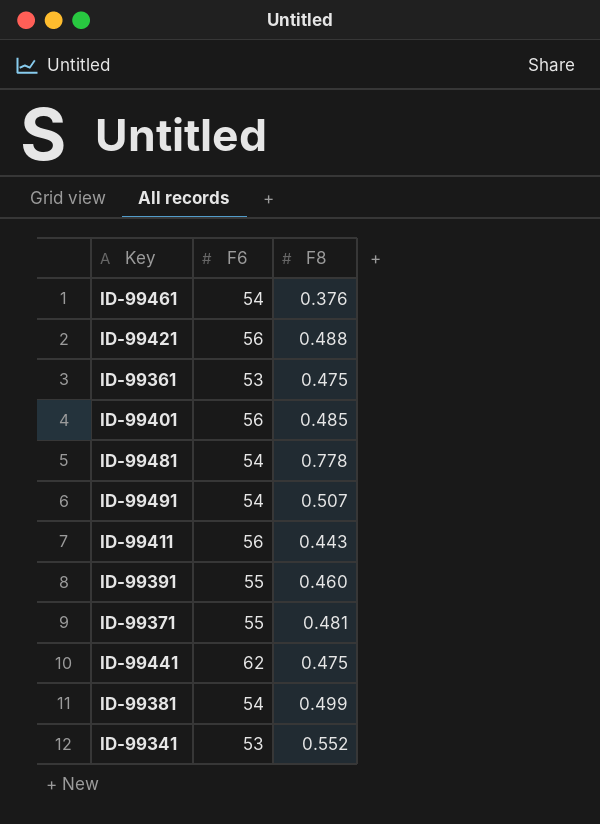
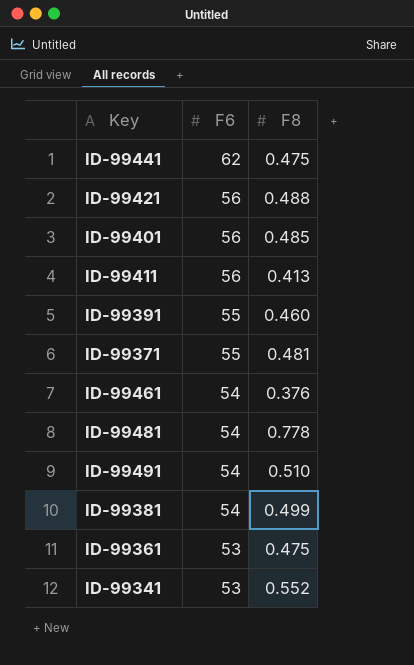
row order: none -> F6 descending
ID-99411 | F8: 0.443 -> 0.413
ID-99491 | F8: 0.507 -> 0.510

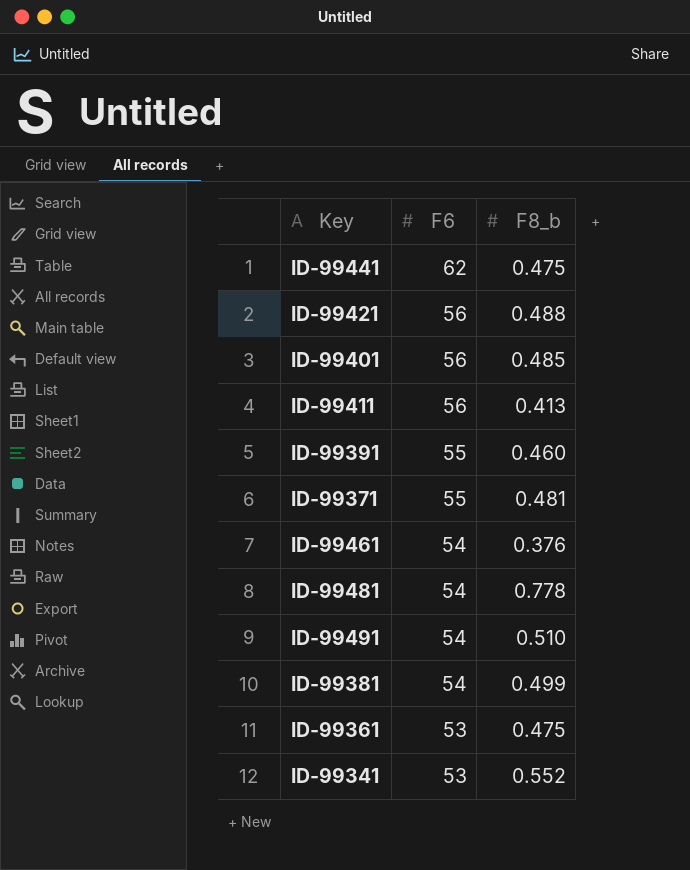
column name: F8 -> F8_b

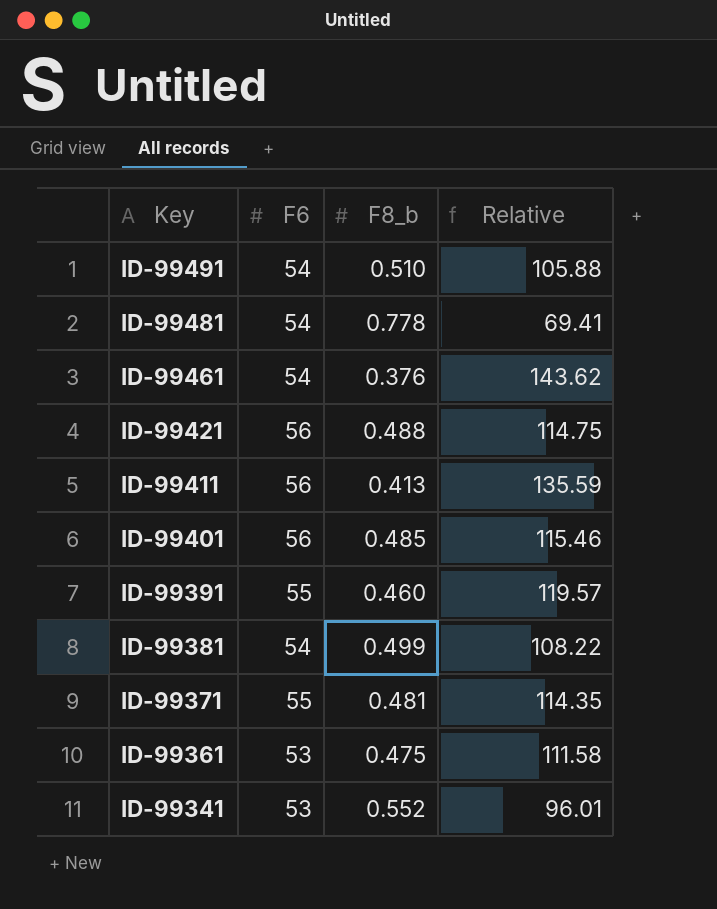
row order: F6 descending -> Key descending
column Relative | formula: none -> [F6] / [F8_b]
row ID-99441: 62 | 0.475 -> none

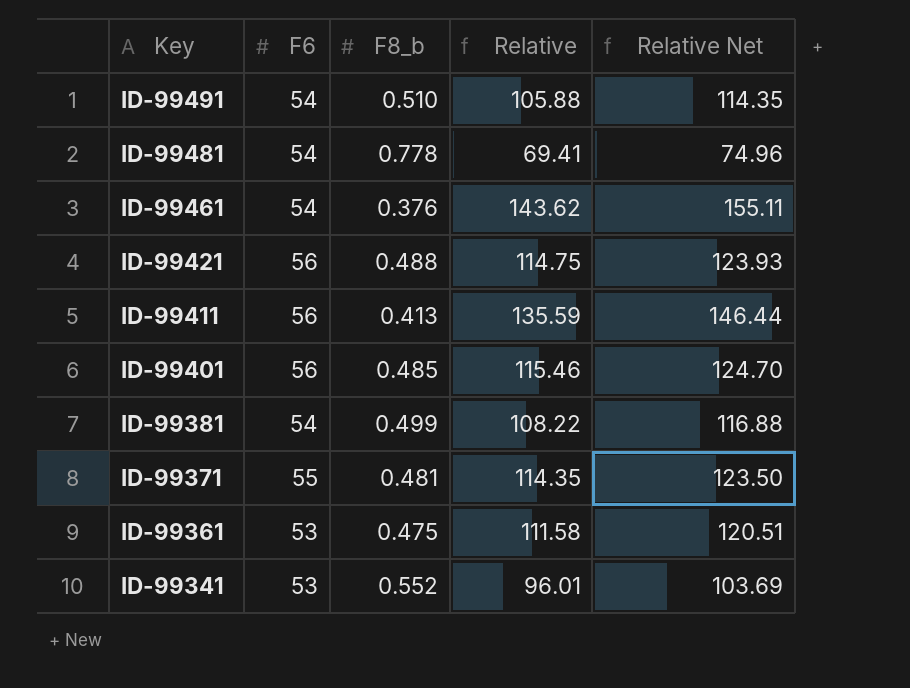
column Relative Net | formula: none -> [Relative] * 1.08
row ID-99391: 55 | 0.460 | 119.57 -> none

